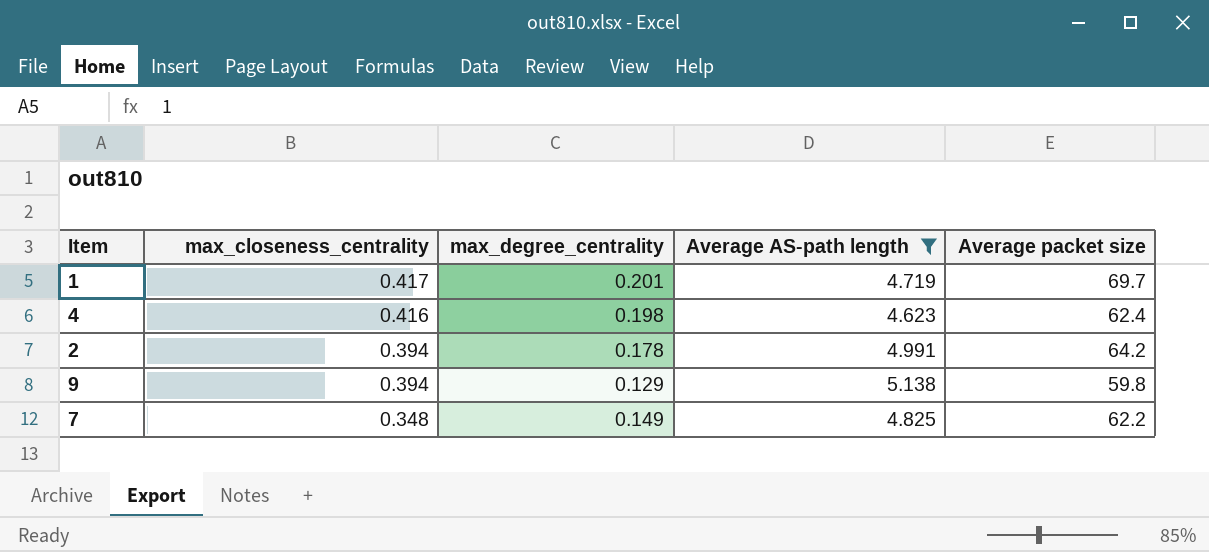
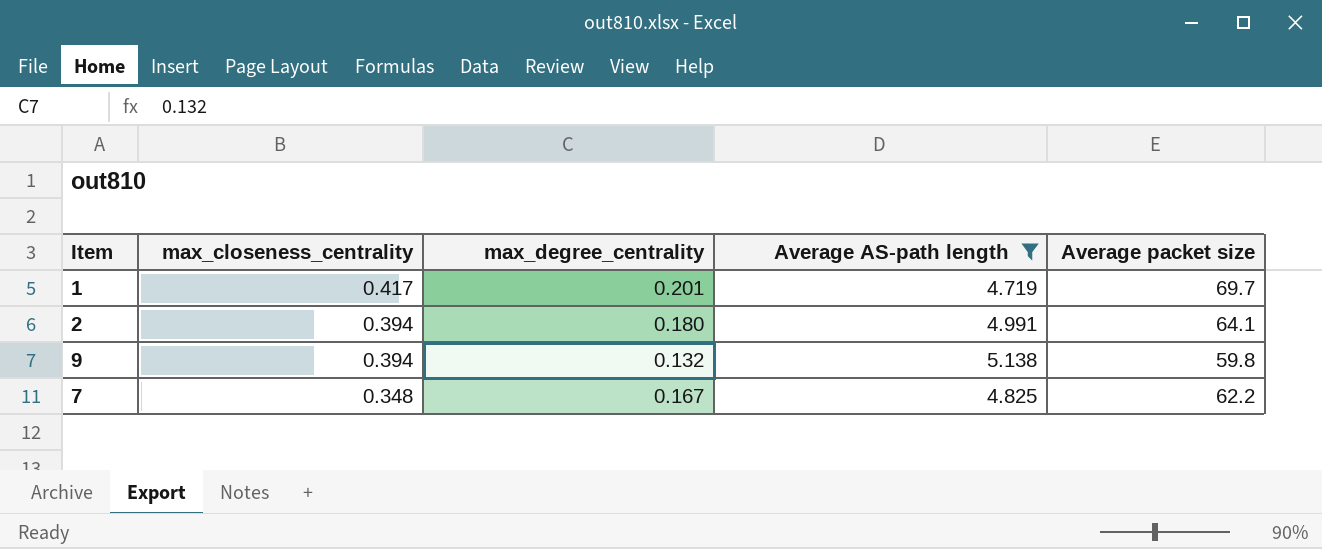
row 4: 0.416 | 0.198 | 4.623 | 62.4 -> none
2 | max_degree_centrality: 0.178 -> 0.180
2 | Average packet size: 64.2 -> 64.1
9 | max_degree_centrality: 0.129 -> 0.132
7 | max_degree_centrality: 0.149 -> 0.167

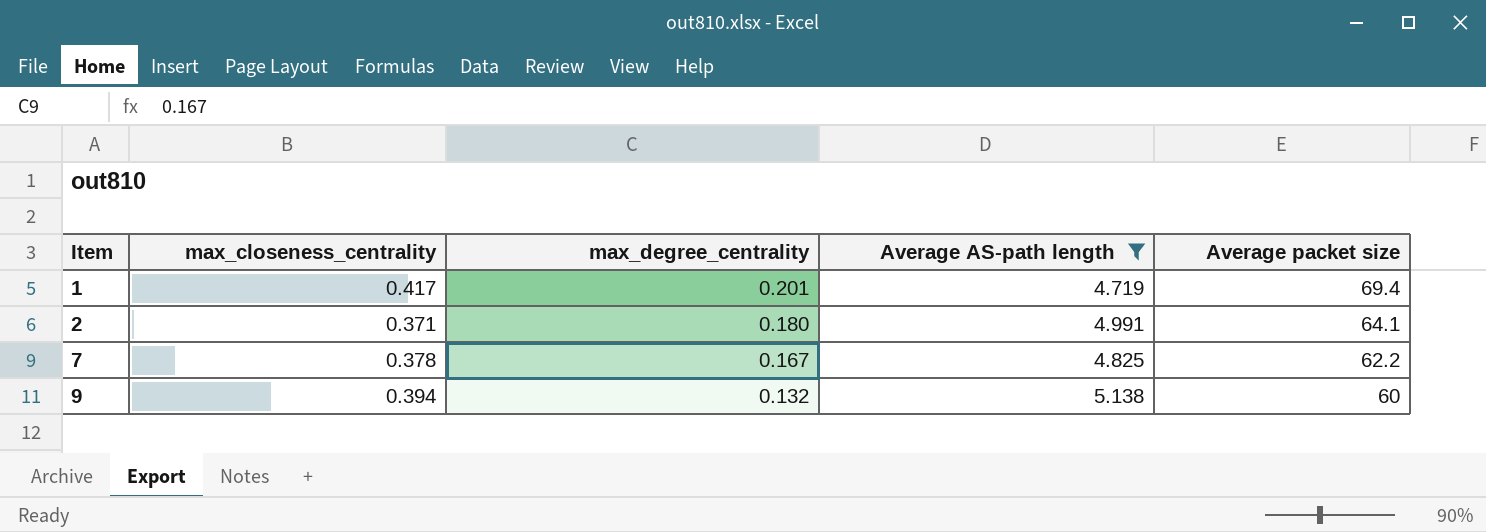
row order: max_closeness_centrality descending -> Item ascending
1 | Average packet size: 69.7 -> 69.4
2 | max_closeness_centrality: 0.394 -> 0.371
7 | max_closeness_centrality: 0.348 -> 0.378
9 | Average packet size: 59.8 -> 60

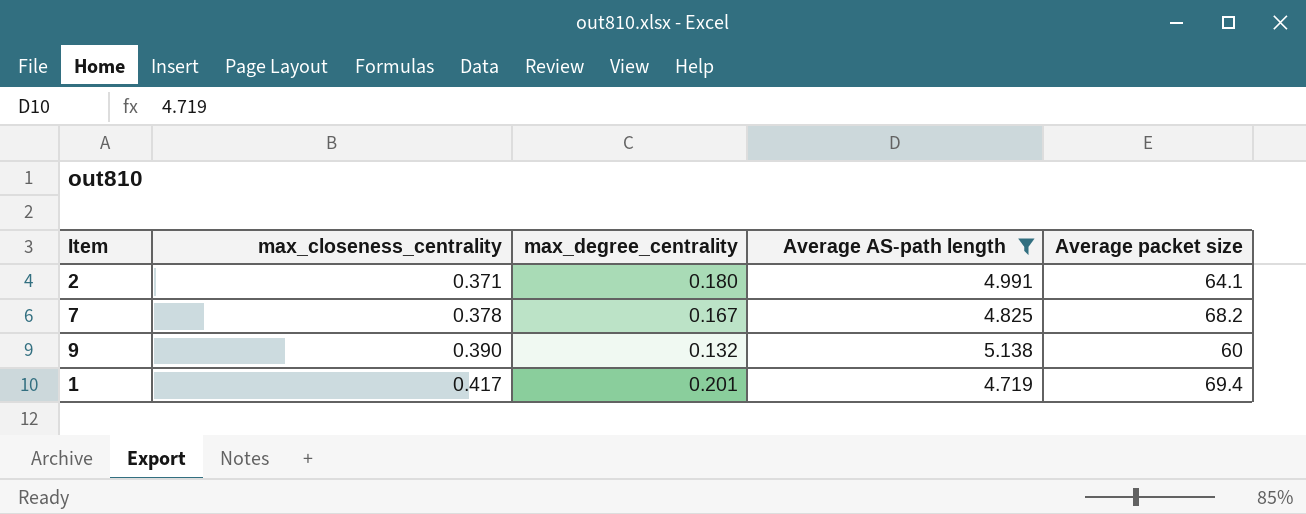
row order: Item ascending -> max_closeness_centrality ascending
7 | Average packet size: 62.2 -> 68.2
9 | max_closeness_centrality: 0.394 -> 0.390

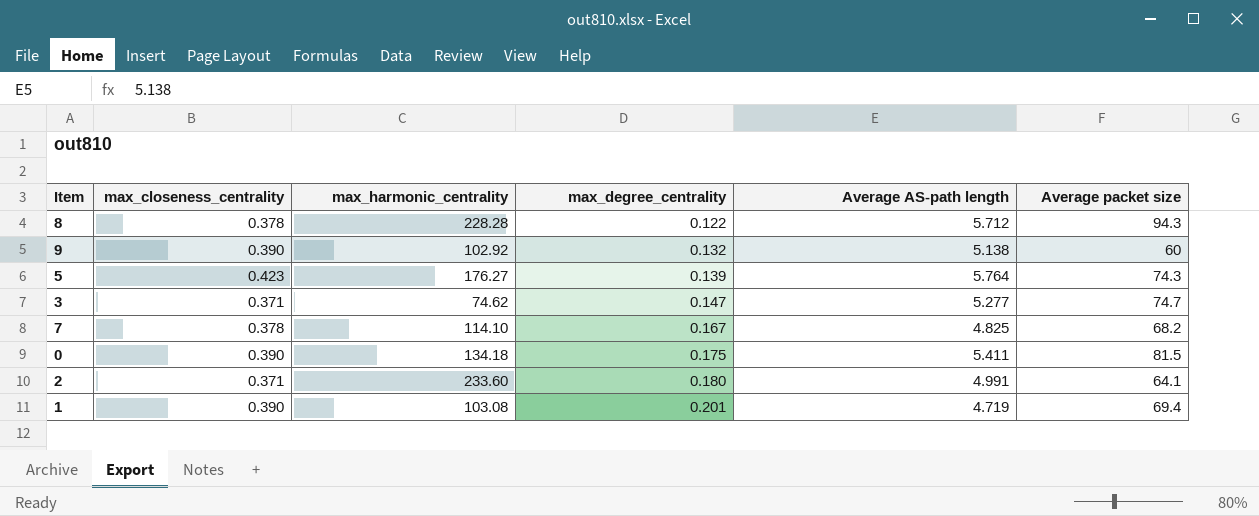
filter: Average AS-path length <= 5.138 -> none
row order: max_closeness_centrality ascending -> max_degree_centrality ascending
column max_harmonic_centrality | position: none -> 3
1 | max_closeness_centrality: 0.417 -> 0.390

